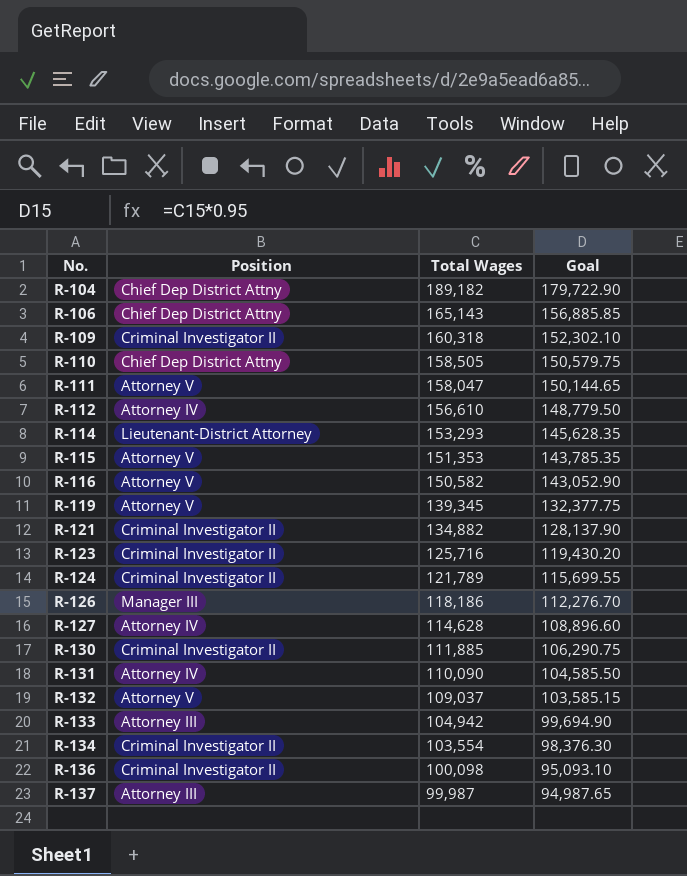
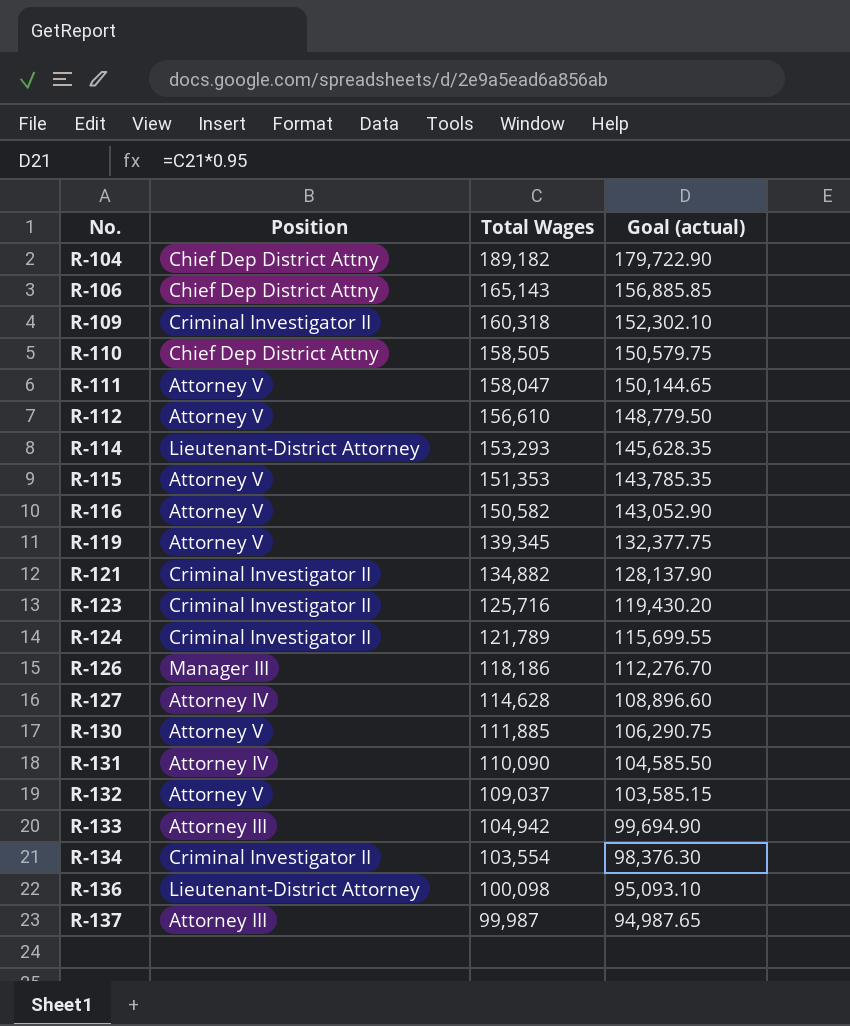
column name: Goal -> Goal (actual)
R-112 | Position: Attorney IV -> Attorney V
R-130 | Position: Criminal Investigator II -> Attorney V
R-136 | Position: Criminal Investigator II -> Lieutenant-District Attorney

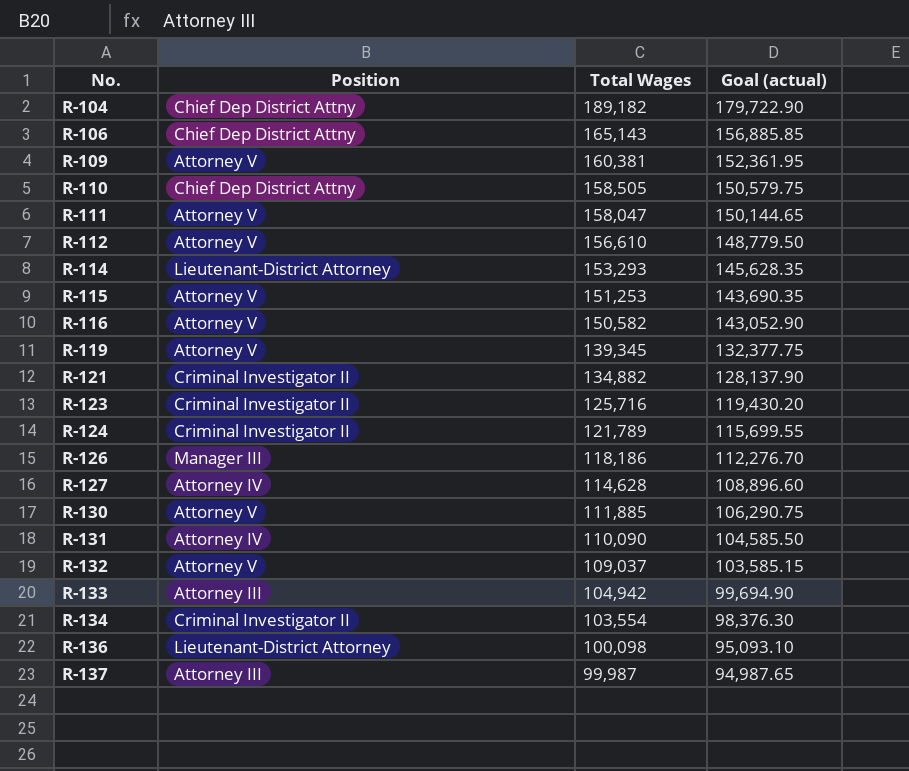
R-109 | Position: Criminal Investigator II -> Attorney V
R-109 | Total Wages: 160,318 -> 160,381
R-109 | Goal (actual): 152,302.10 -> 152,361.95
R-115 | Total Wages: 151,353 -> 151,253
R-115 | Goal (actual): 143,785.35 -> 143,690.35

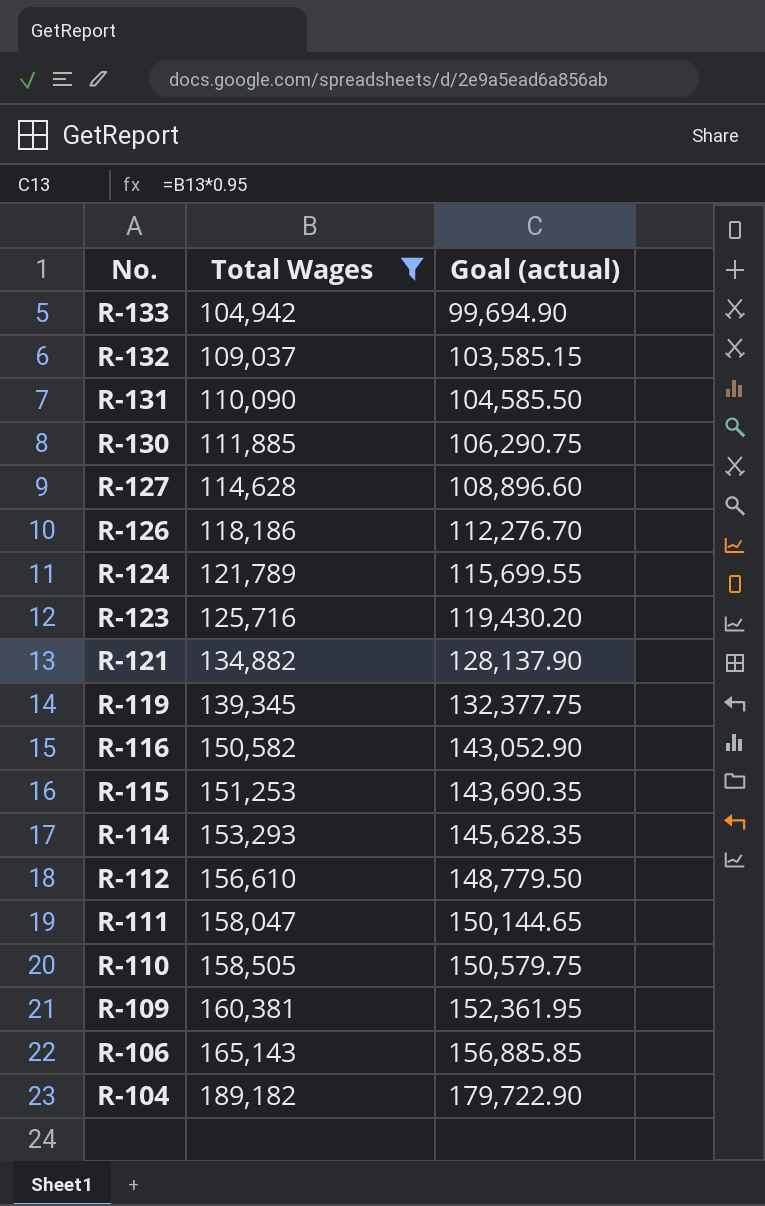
filter: none -> Total Wages >= 104,942
row order: No. ascending -> No. descending
column Position | position: 2 -> none

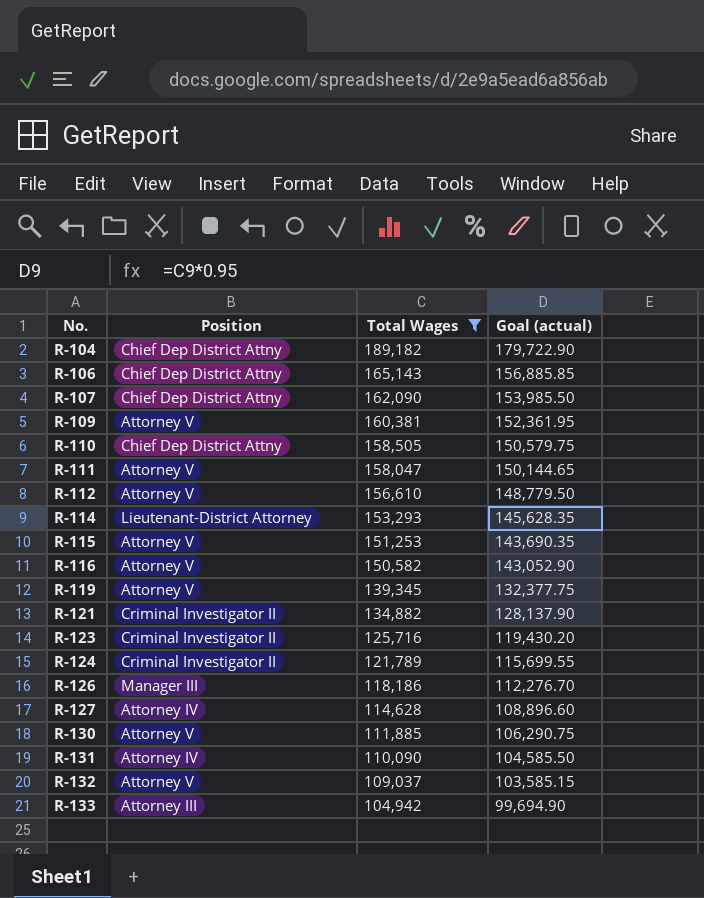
row order: No. descending -> No. ascending
column Position | position: none -> 2
row R-107: none -> Chief Dep District Attny | 162,090 | 153,985.50

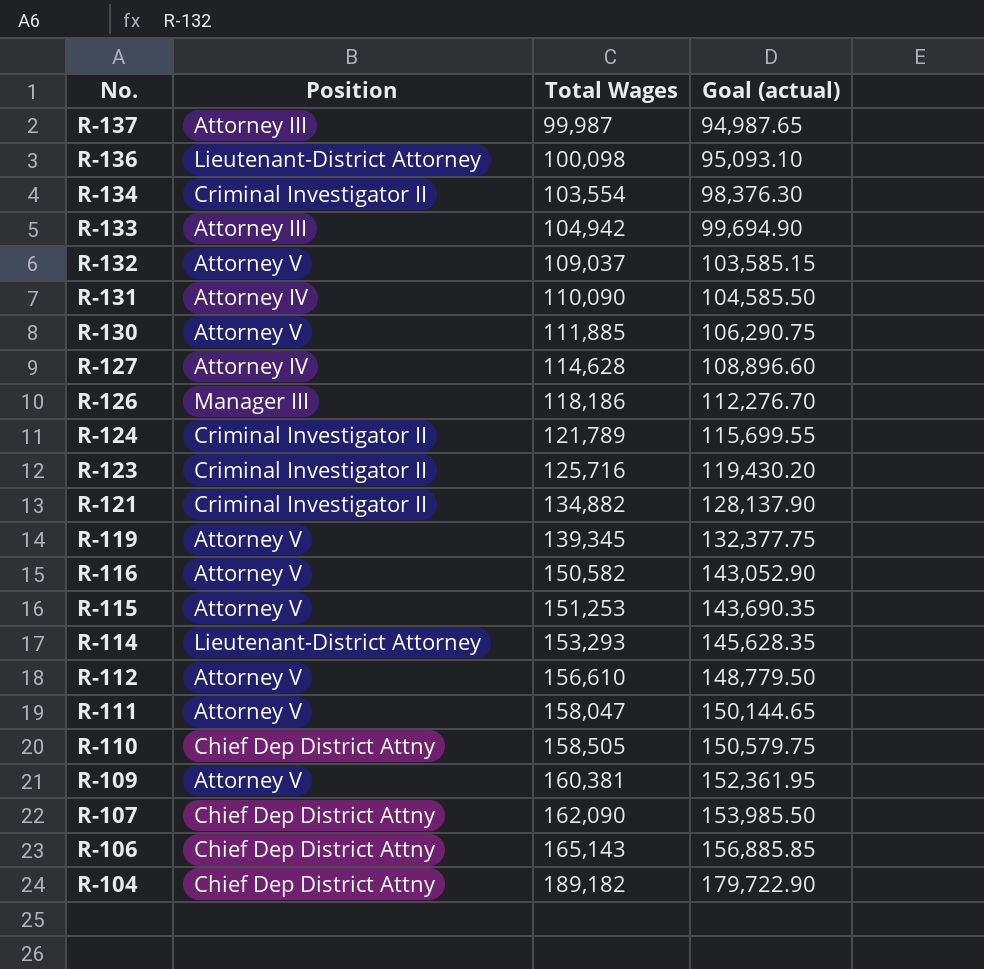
filter: Total Wages >= 104,942 -> none
row order: No. ascending -> No. descending

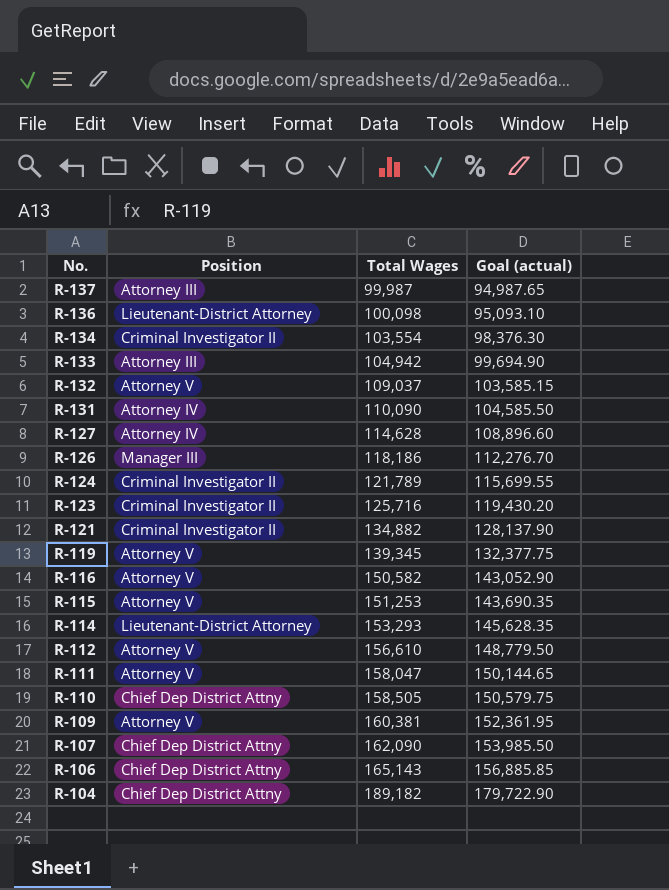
row R-130: Attorney V | 111,885 | 106,290.75 -> none

